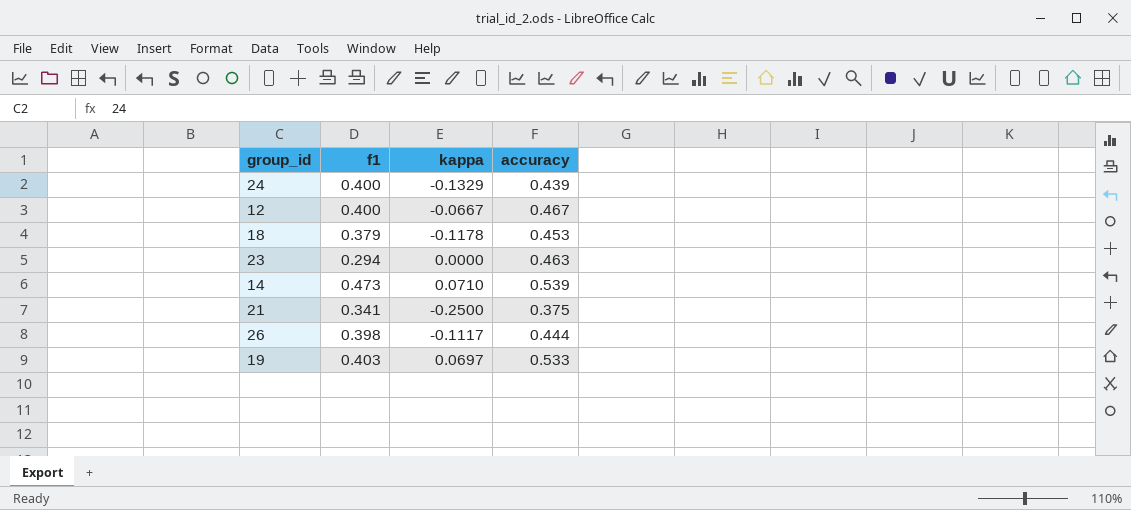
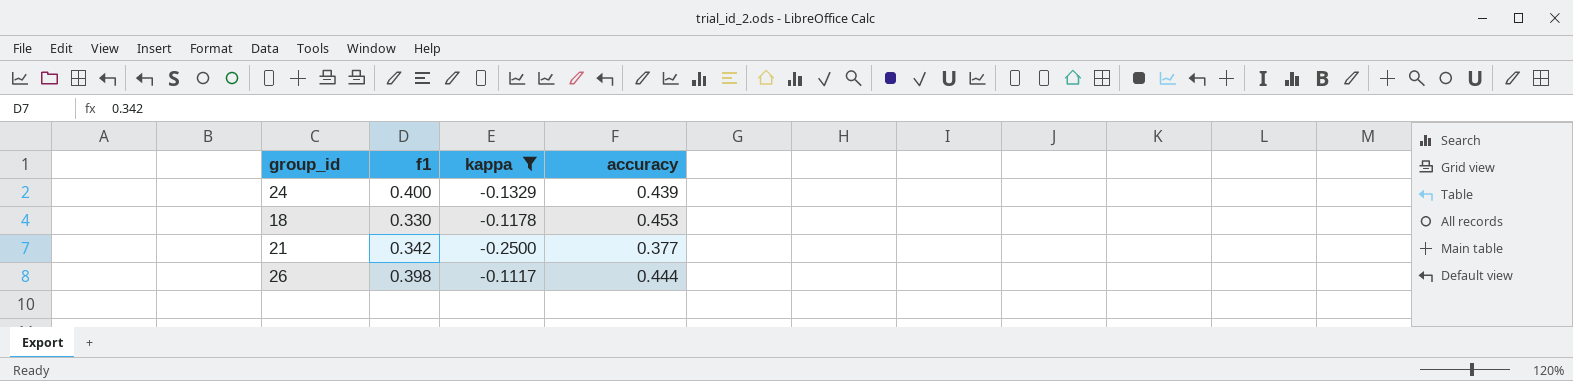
filter: none -> kappa <= -0.1117
18 | f1: 0.379 -> 0.330
21 | f1: 0.341 -> 0.342
21 | accuracy: 0.375 -> 0.377

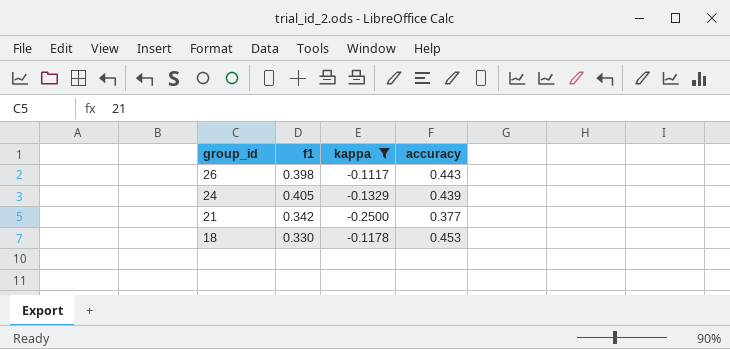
row order: none -> group_id descending
26 | accuracy: 0.444 -> 0.443
24 | f1: 0.400 -> 0.405

